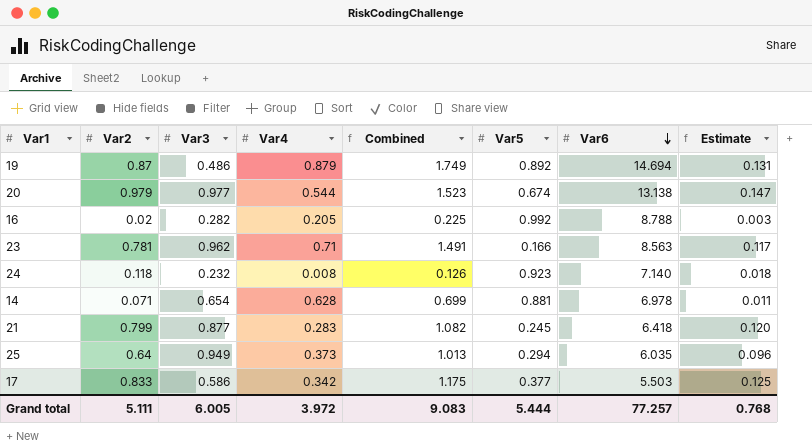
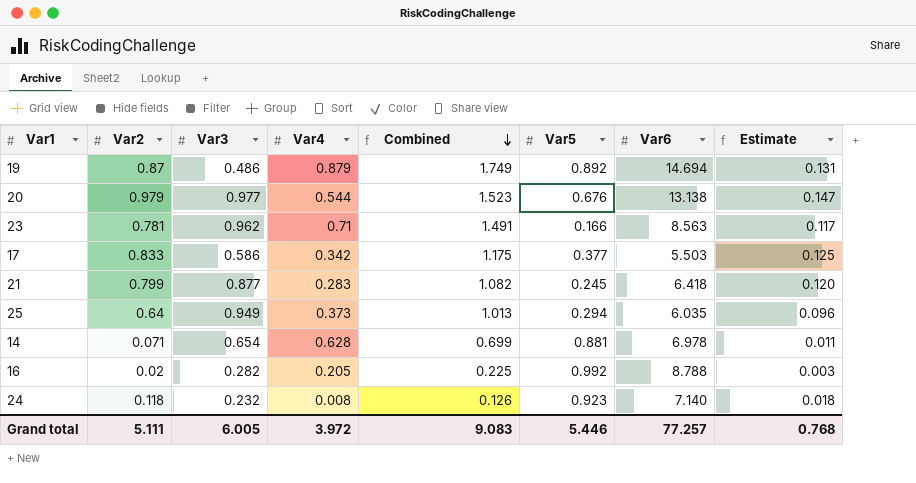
row order: Var6 descending -> Combined descending
20 | Var5: 0.674 -> 0.676
Grand total | Var5: 5.444 -> 5.446

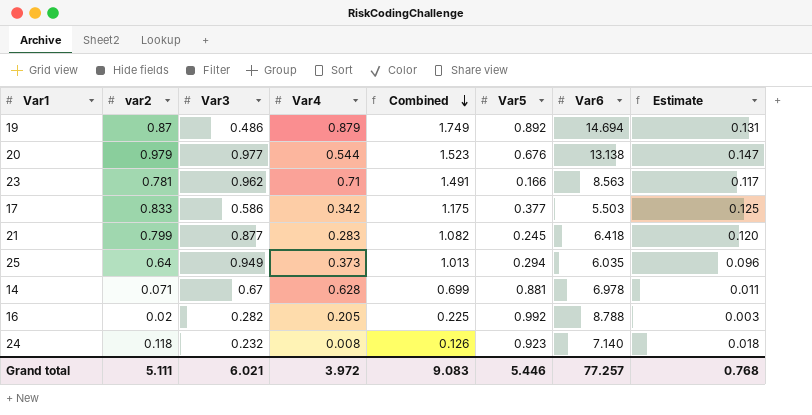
column name: Var2 -> var2
14 | Var3: 0.654 -> 0.67
Grand total | Var3: 6.005 -> 6.021

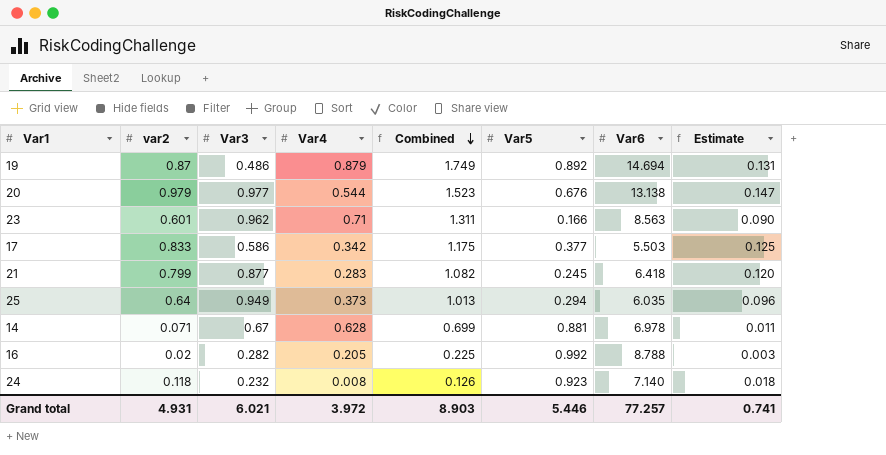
23 | var2: 0.781 -> 0.601
23 | Combined: 1.491 -> 1.311
23 | Estimate: 0.117 -> 0.090
Grand total | var2: 5.111 -> 4.931
Grand total | Combined: 9.083 -> 8.903
Grand total | Estimate: 0.768 -> 0.741

